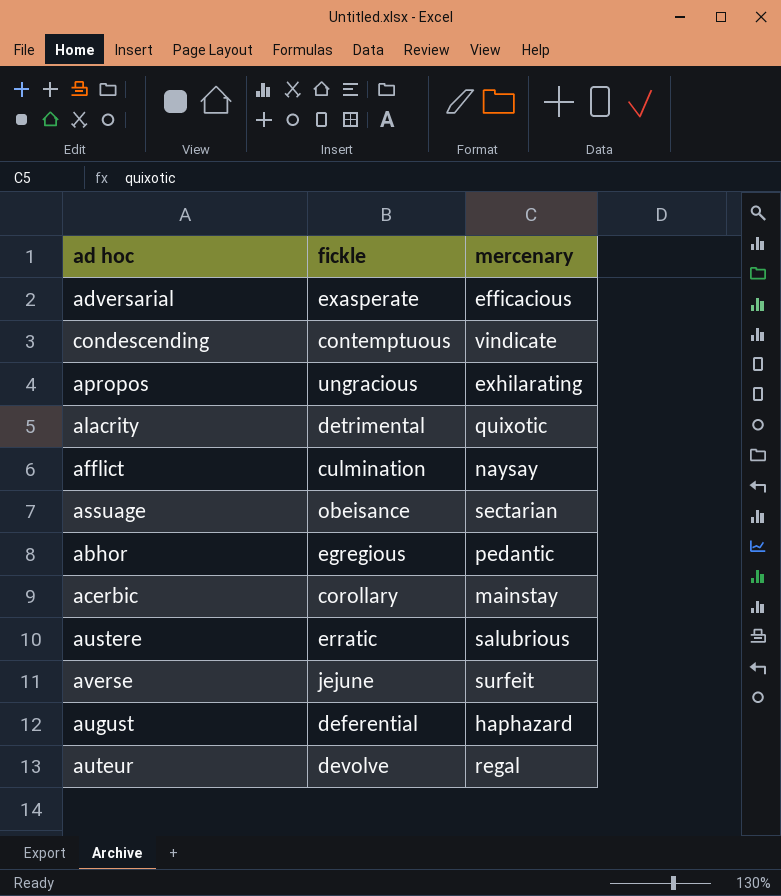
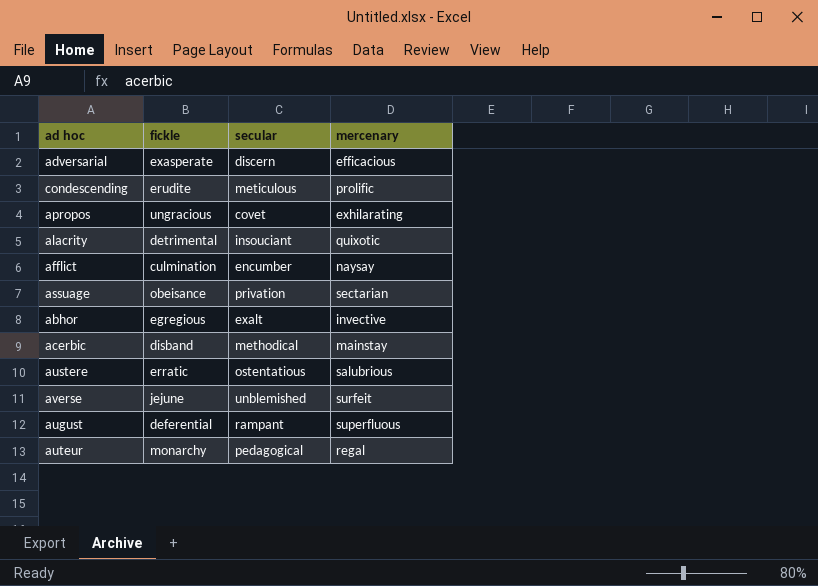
column secular | position: none -> 3
condescending | fickle: contemptuous -> erudite
condescending | mercenary: vindicate -> prolific
abhor | mercenary: pedantic -> invective
acerbic | fickle: corollary -> disband
august | mercenary: haphazard -> superfluous
auteur | fickle: devolve -> monarchy

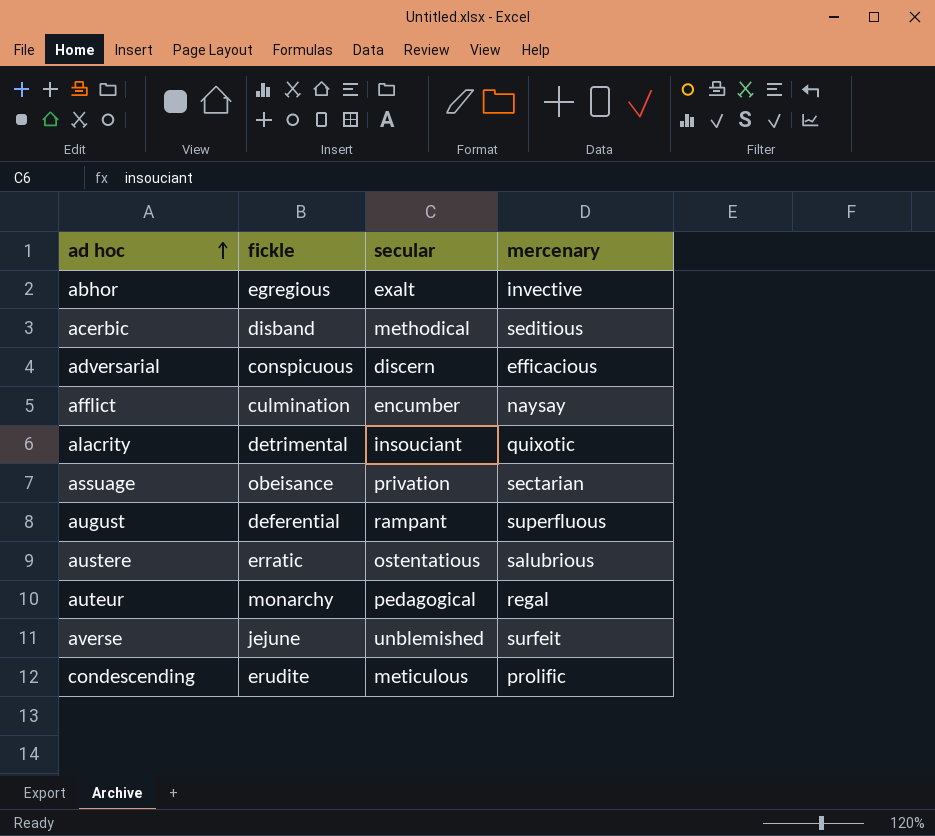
row order: none -> ad hoc ascending
row apropos: ungracious | covet | exhilarating -> none
acerbic | mercenary: mainstay -> seditious
adversarial | fickle: exasperate -> conspicuous

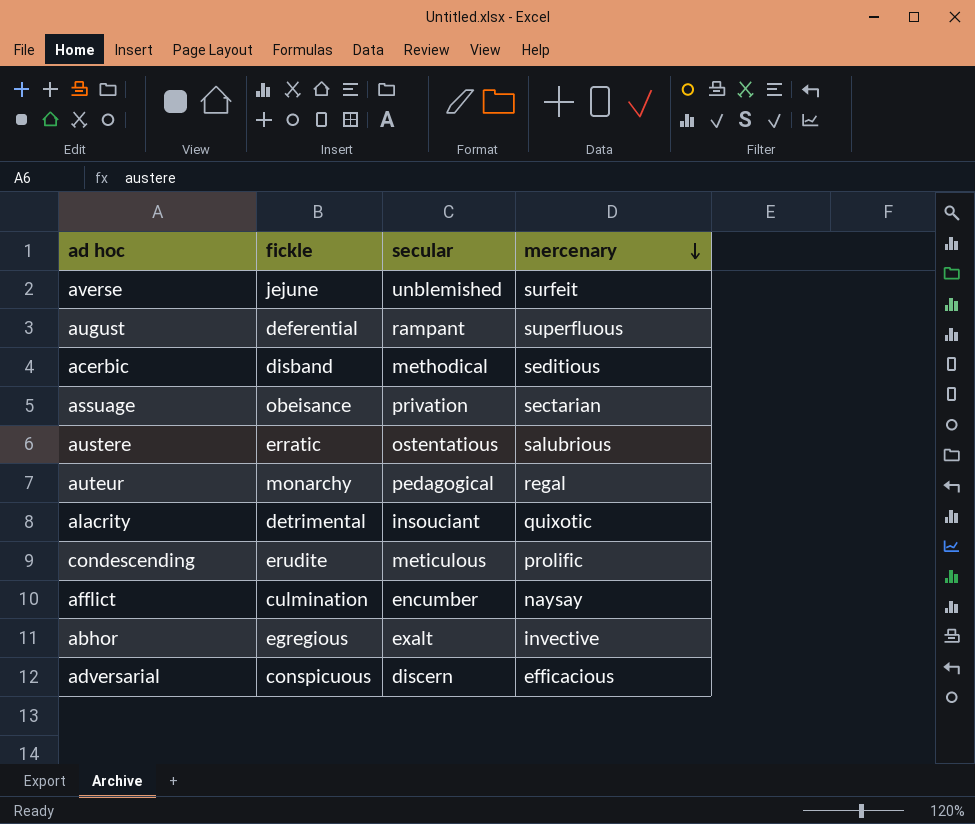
row order: ad hoc ascending -> mercenary descending

